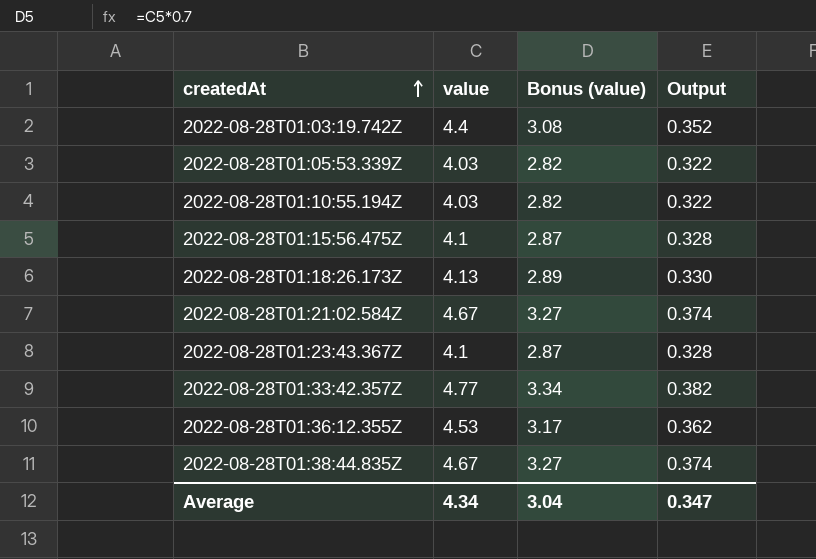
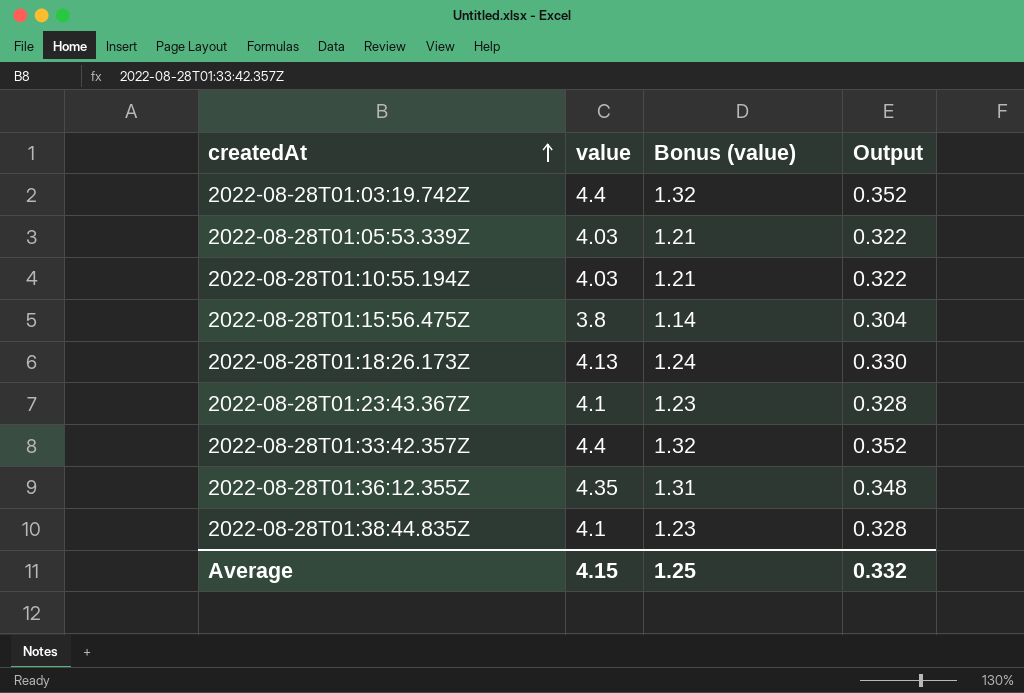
column Bonus (value) | formula: [value] * 0.7 -> [value] * 0.3
row 2022-08-28T01:21:02.584Z: 4.67 | 3.27 | 0.374 -> none
2022-08-28T01:15:56.475Z | value: 4.1 -> 3.8
2022-08-28T01:15:56.475Z | Output: 0.328 -> 0.304
2022-08-28T01:33:42.357Z | value: 4.77 -> 4.4
2022-08-28T01:33:42.357Z | Output: 0.382 -> 0.352
2022-08-28T01:36:12.355Z | value: 4.53 -> 4.35
2022-08-28T01:36:12.355Z | Output: 0.362 -> 0.348
2022-08-28T01:38:44.835Z | value: 4.67 -> 4.1
2022-08-28T01:38:44.835Z | Output: 0.374 -> 0.328
Average | value: 4.34 -> 4.15
Average | Bonus (value): 3.04 -> 1.25
Average | Output: 0.347 -> 0.332

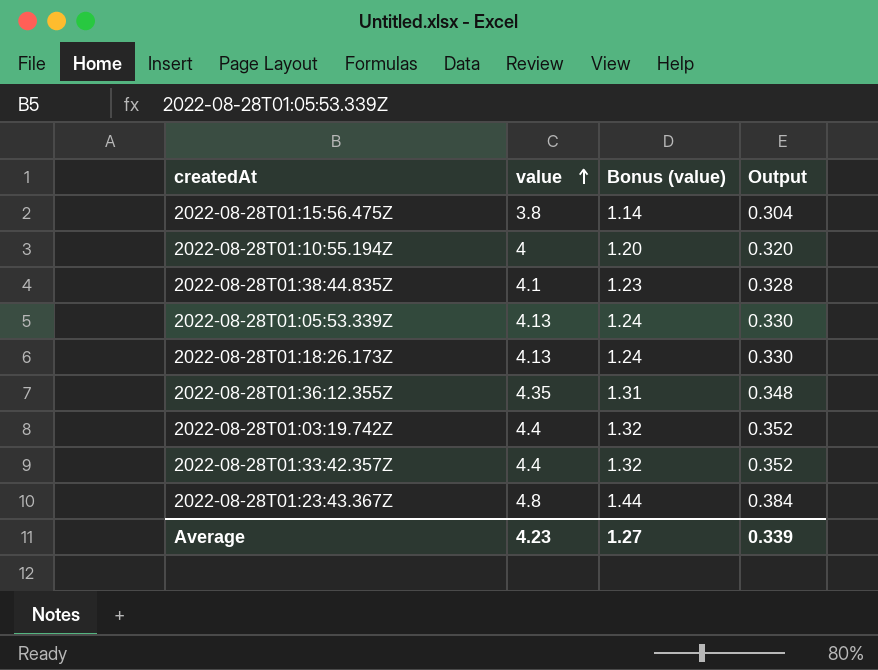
row order: createdAt ascending -> value ascending
2022-08-28T01:10:55.194Z | value: 4.03 -> 4
2022-08-28T01:10:55.194Z | Bonus (value): 1.21 -> 1.20
2022-08-28T01:10:55.194Z | Output: 0.322 -> 0.320
2022-08-28T01:05:53.339Z | value: 4.03 -> 4.13
2022-08-28T01:05:53.339Z | Bonus (value): 1.21 -> 1.24
2022-08-28T01:05:53.339Z | Output: 0.322 -> 0.330
2022-08-28T01:23:43.367Z | value: 4.1 -> 4.8
2022-08-28T01:23:43.367Z | Bonus (value): 1.23 -> 1.44
2022-08-28T01:23:43.367Z | Output: 0.328 -> 0.384
Average | value: 4.15 -> 4.23
Average | Bonus (value): 1.25 -> 1.27
Average | Output: 0.332 -> 0.339

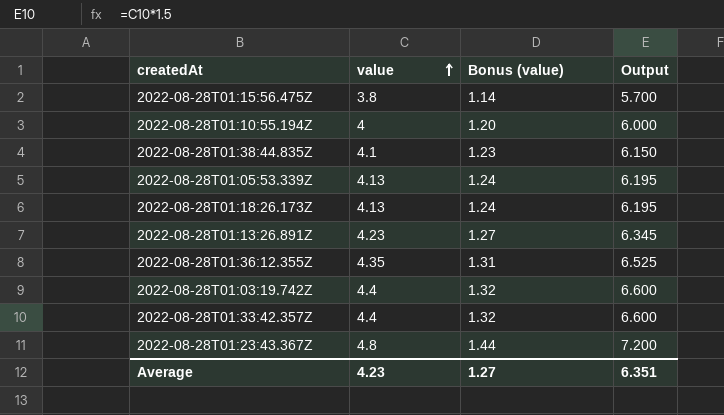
column Output | formula: [value] * 0.08 -> [value] * 1.5
row 2022-08-28T01:13:26.891Z: none -> 4.23 | 1.27 | 6.345
Average | Output: 0.339 -> 6.351

